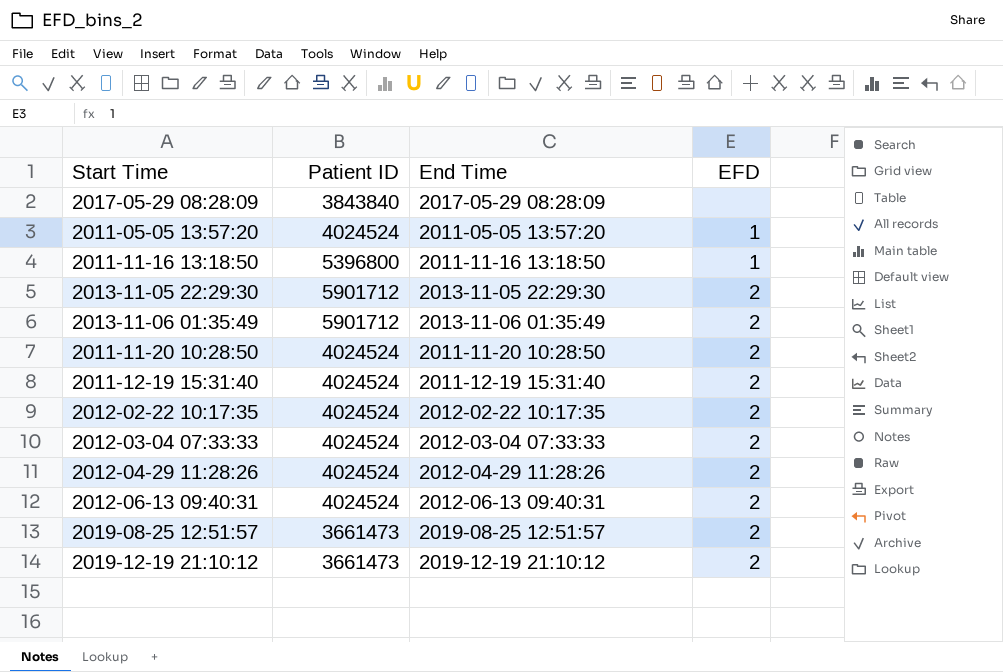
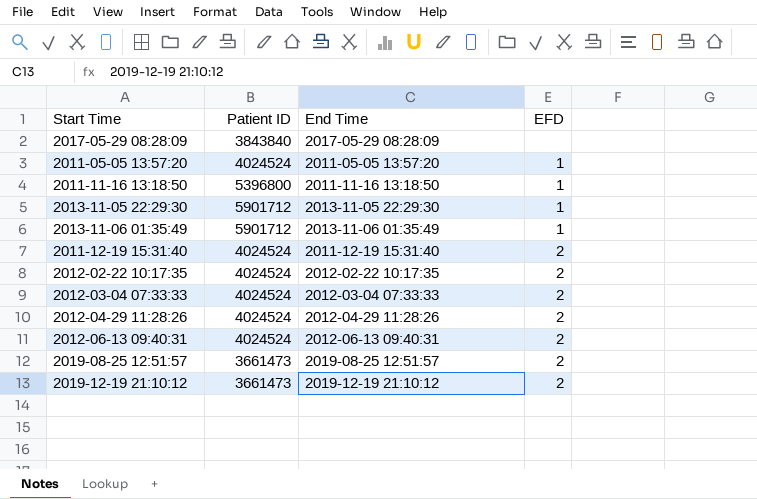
row 2011-11-20 10:28:50: 4024524 | 2011-11-20 10:28:50 | 2 -> none
2013-11-05 22:29:30 | EFD: 2 -> 1
2013-11-06 01:35:49 | EFD: 2 -> 1

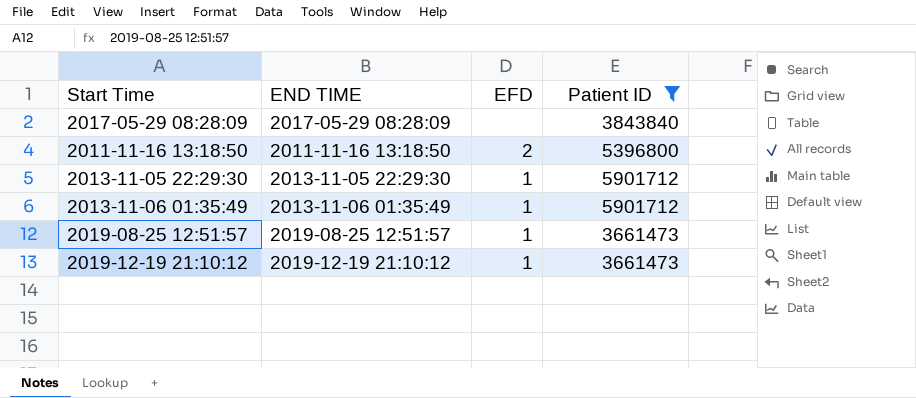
filter: none -> Patient ID != 4024524
column name: End Time -> END TIME
column Patient ID | position: 2 -> 4
2011-11-16 13:18:50 | EFD: 1 -> 2
2019-08-25 12:51:57 | EFD: 2 -> 1
2019-12-19 21:10:12 | EFD: 2 -> 1

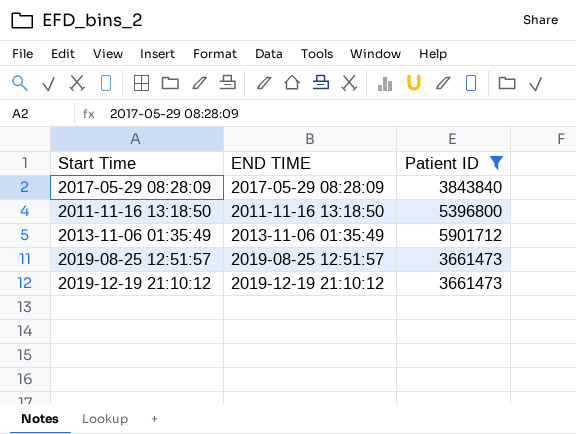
column EFD | position: 3 -> none
row 2013-11-05 22:29:30: 2013-11-05 22:29:30 | 1 | 5901712 -> none

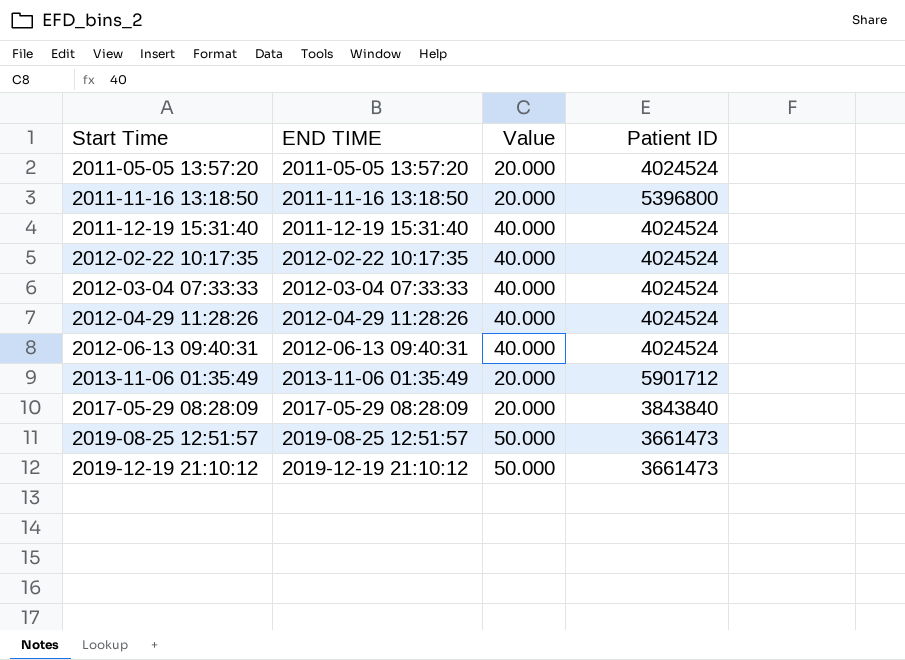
filter: Patient ID != 4024524 -> none
row order: none -> Start Time ascending
column Value | position: none -> 3

